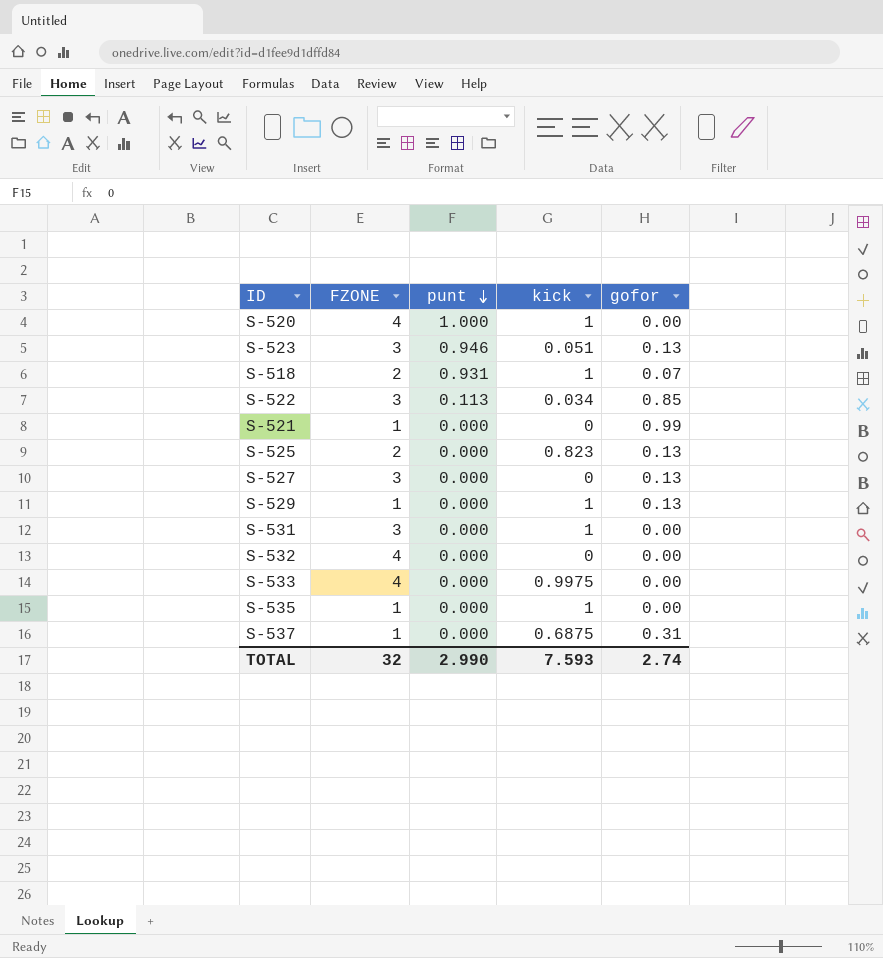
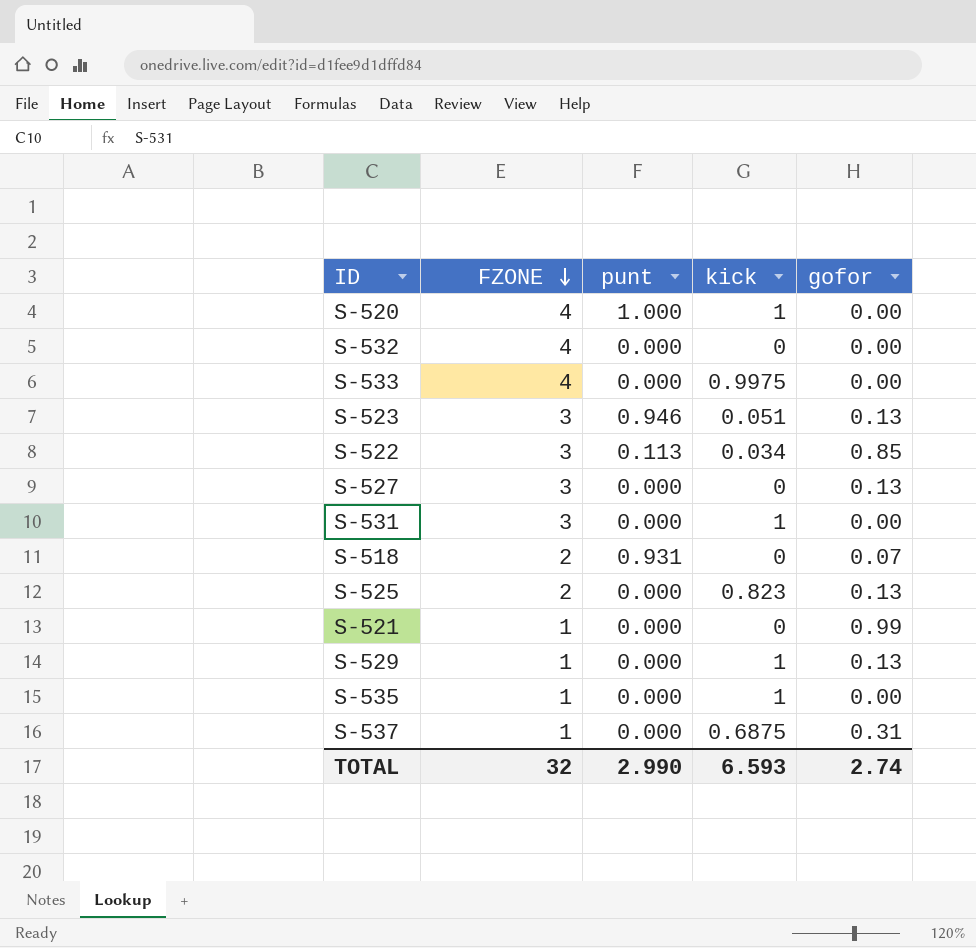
row order: punt descending -> FZONE descending
S-518 | kick: 1 -> 0
TOTAL | kick: 7.593 -> 6.593

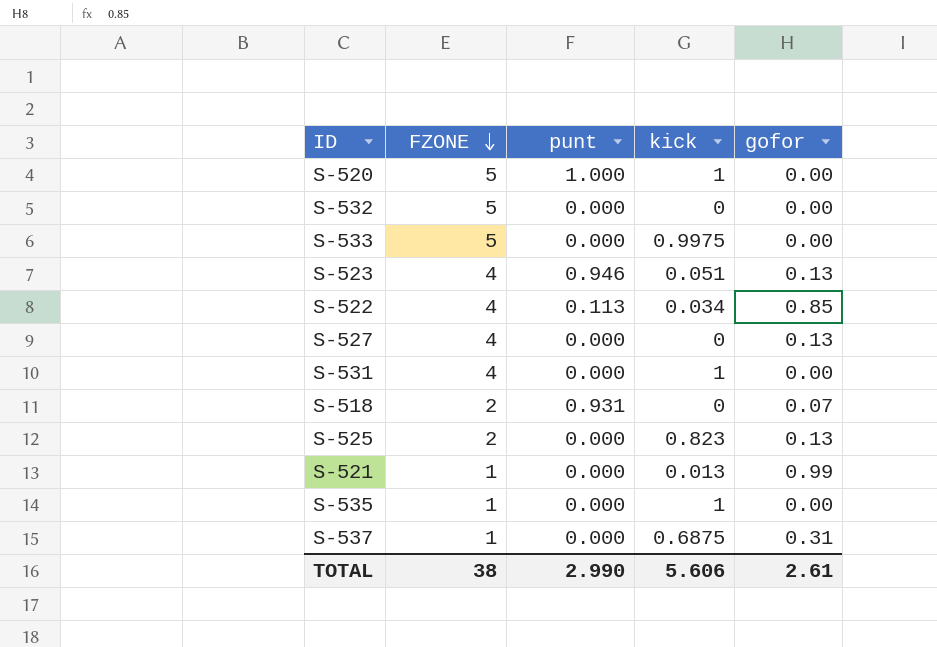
row S-529: 1 | 0.000 | 1 | 0.13 -> none
S-520 | FZONE: 4 -> 5
S-532 | FZONE: 4 -> 5
S-533 | FZONE: 4 -> 5
S-523 | FZONE: 3 -> 4
S-522 | FZONE: 3 -> 4
S-527 | FZONE: 3 -> 4
S-531 | FZONE: 3 -> 4
S-521 | kick: 0 -> 0.013
TOTAL | FZONE: 32 -> 38
TOTAL | kick: 6.593 -> 5.606
TOTAL | gofor: 2.74 -> 2.61

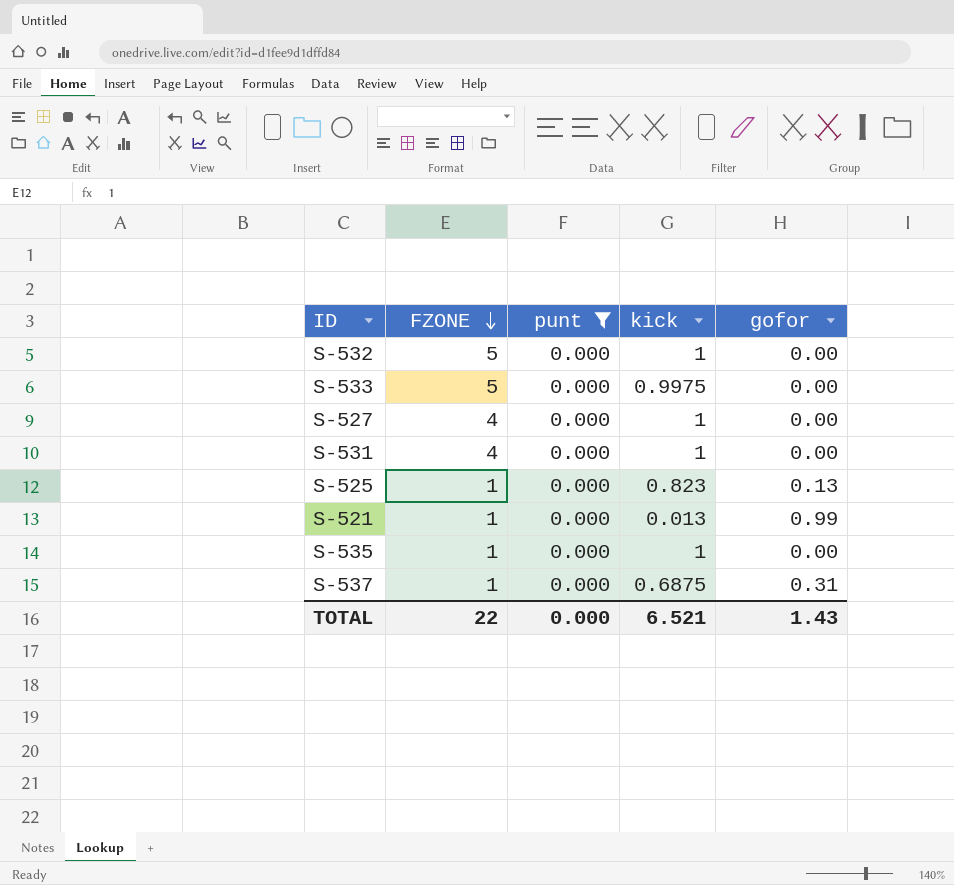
filter: none -> punt = 0.000
S-532 | kick: 0 -> 1
S-527 | kick: 0 -> 1
S-527 | gofor: 0.13 -> 0.00
S-525 | FZONE: 2 -> 1
TOTAL | FZONE: 38 -> 22
TOTAL | punt: 2.990 -> 0.000
TOTAL | kick: 5.606 -> 6.521
TOTAL | gofor: 2.61 -> 1.43

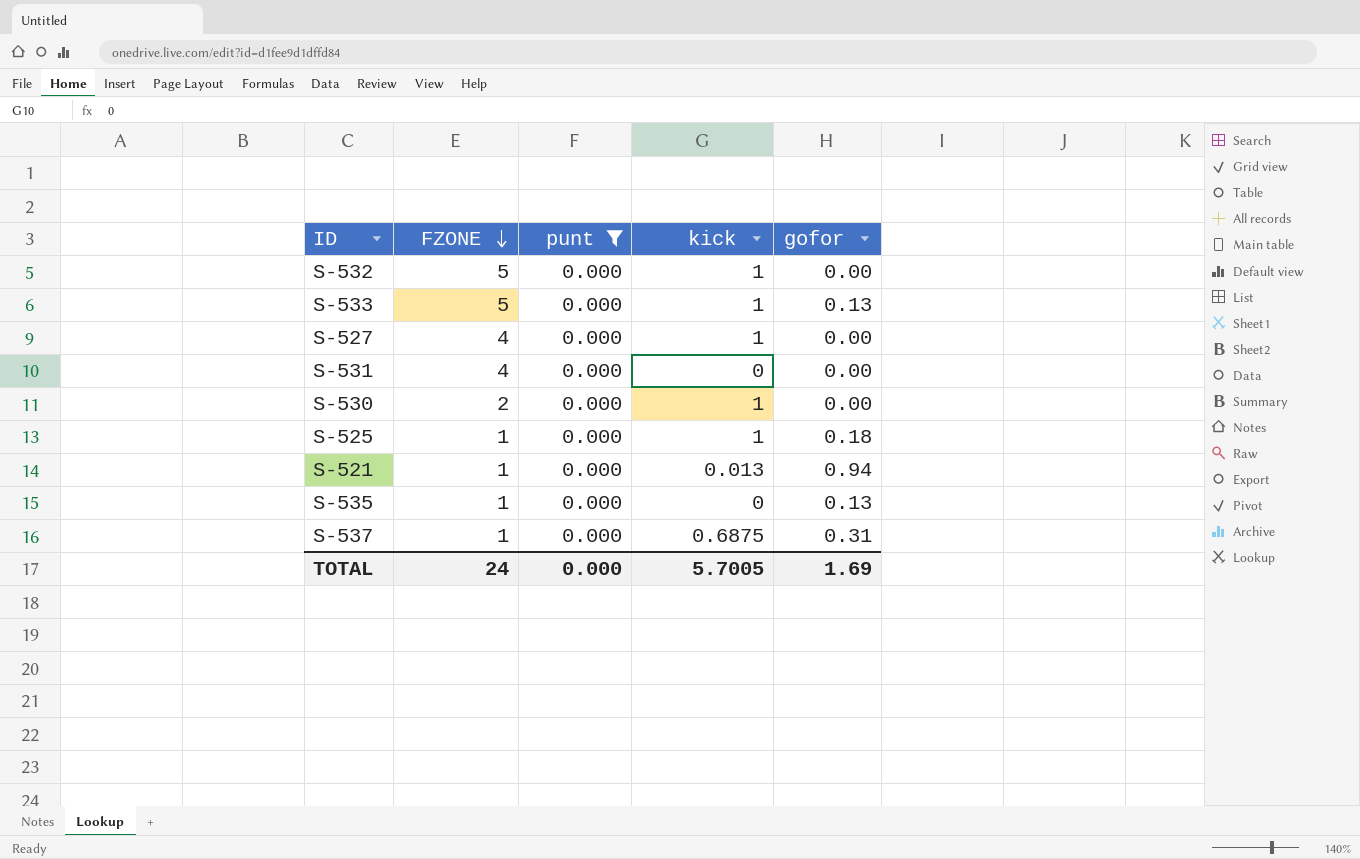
S-533 | kick: 0.9975 -> 1
S-533 | gofor: 0.00 -> 0.13
S-531 | kick: 1 -> 0
row S-530: none -> 2 | 0.000 | 1 | 0.00
S-525 | kick: 0.823 -> 1
S-525 | gofor: 0.13 -> 0.18
S-521 | gofor: 0.99 -> 0.94
S-535 | kick: 1 -> 0
S-535 | gofor: 0.00 -> 0.13
TOTAL | FZONE: 22 -> 24
TOTAL | kick: 6.521 -> 5.7005
TOTAL | gofor: 1.43 -> 1.69

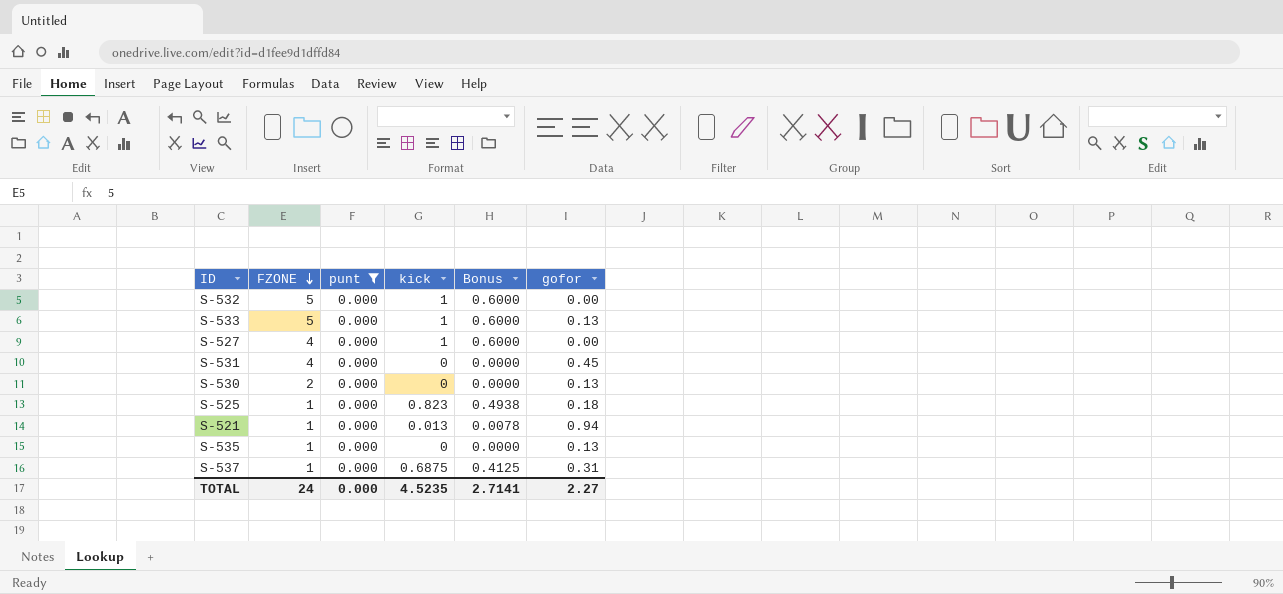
column Bonus | formula: none -> [kick] * 0.6
S-531 | gofor: 0.00 -> 0.45
S-530 | kick: 1 -> 0
S-530 | gofor: 0.00 -> 0.13
S-525 | kick: 1 -> 0.823
TOTAL | kick: 5.7005 -> 4.5235
TOTAL | gofor: 1.69 -> 2.27

